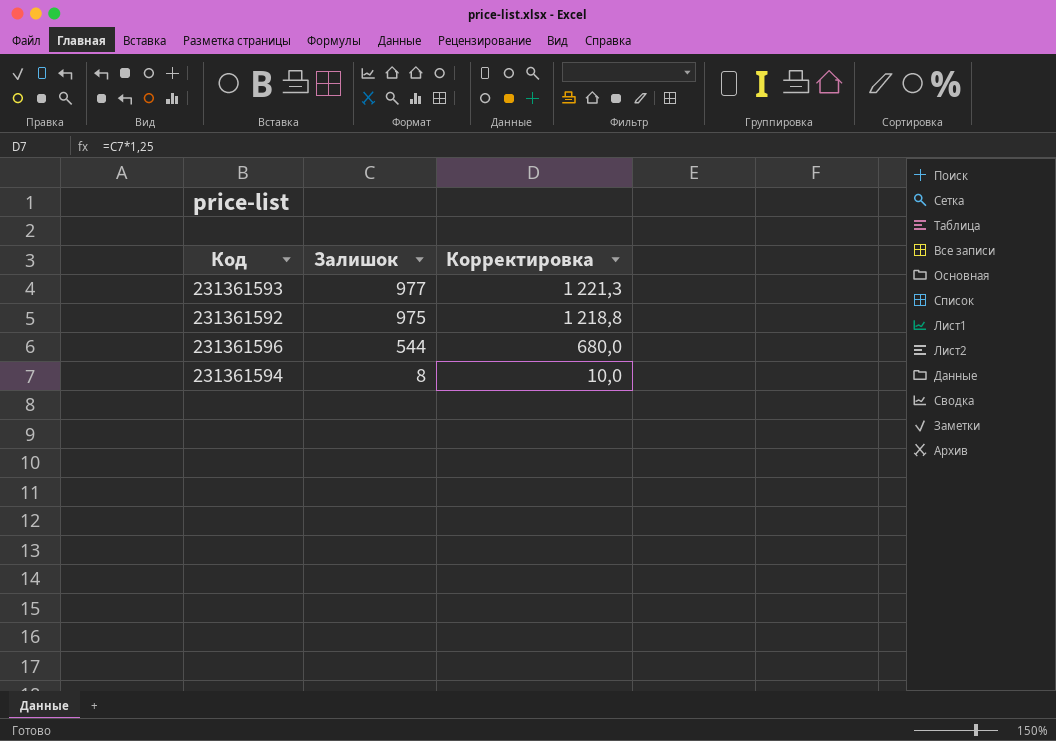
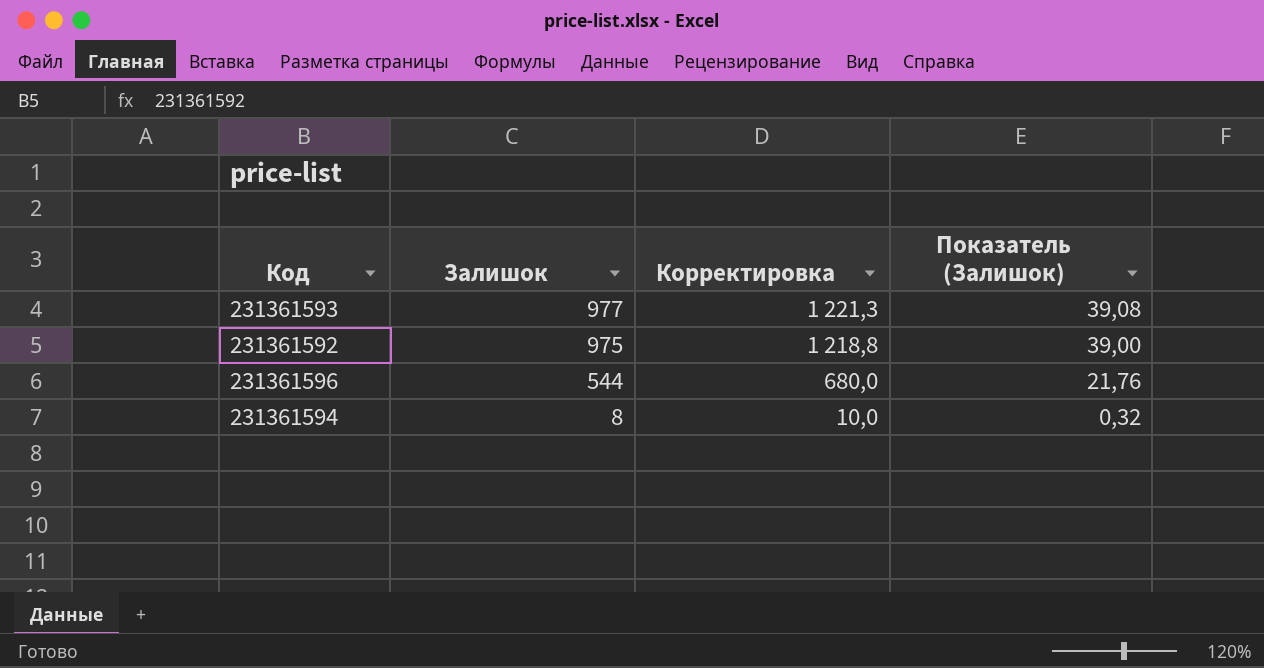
column Показатель (Залишок) | formula: none -> [Залишок] * 0,04

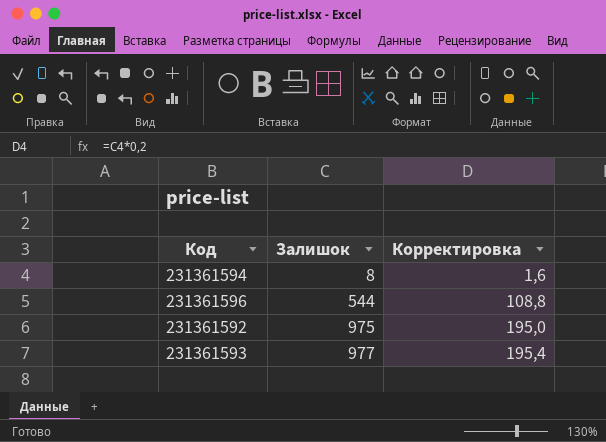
row order: Залишок descending -> Залишок ascending
column Показатель (Залишок) | formula: [Залишок] * 0,04 -> none
column Корректировка | formula: [Залишок] * 1,25 -> [Залишок] * 0,2

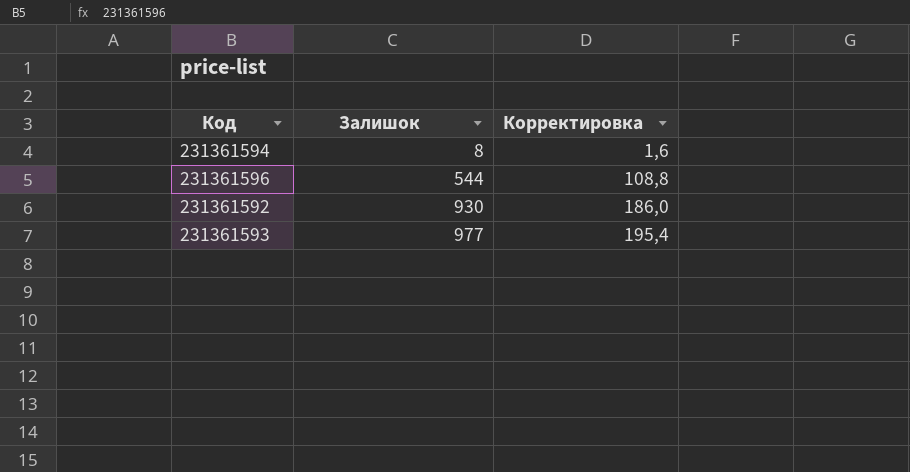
231361592 | Залишок: 975 -> 930
231361592 | Корректировка: 195,0 -> 186,0

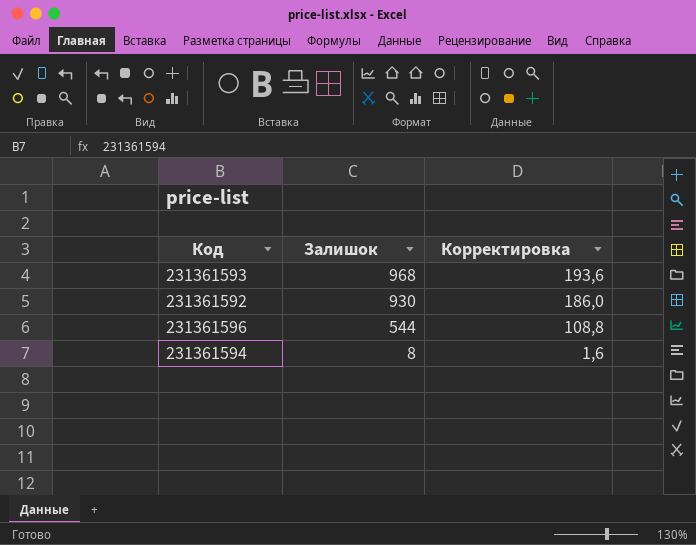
row order: Залишок ascending -> Залишок descending
231361593 | Залишок: 977 -> 968
231361593 | Корректировка: 195,4 -> 193,6

